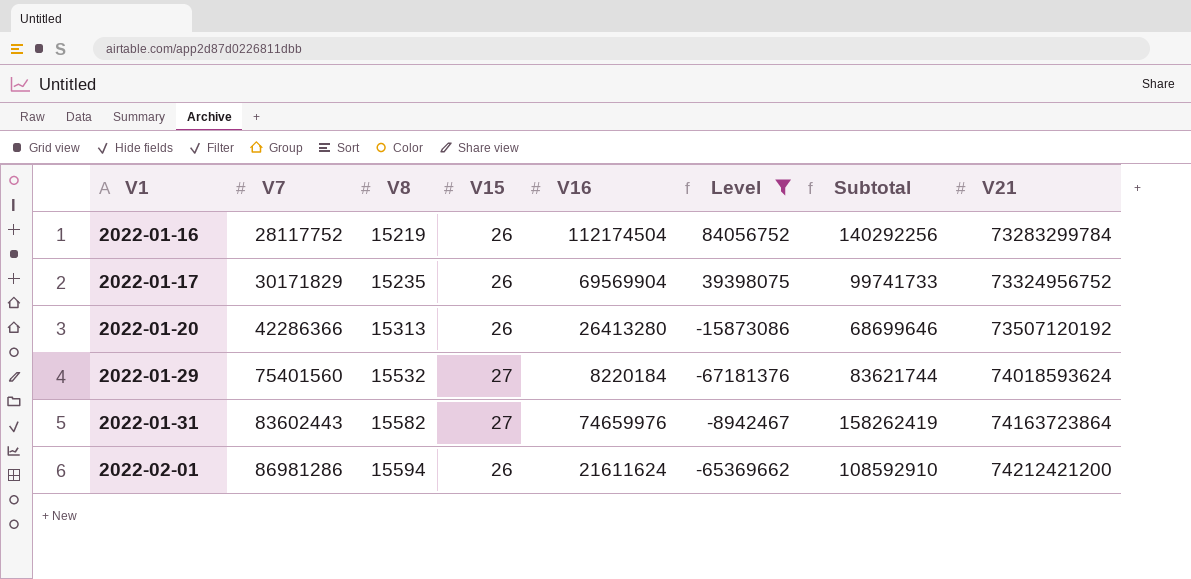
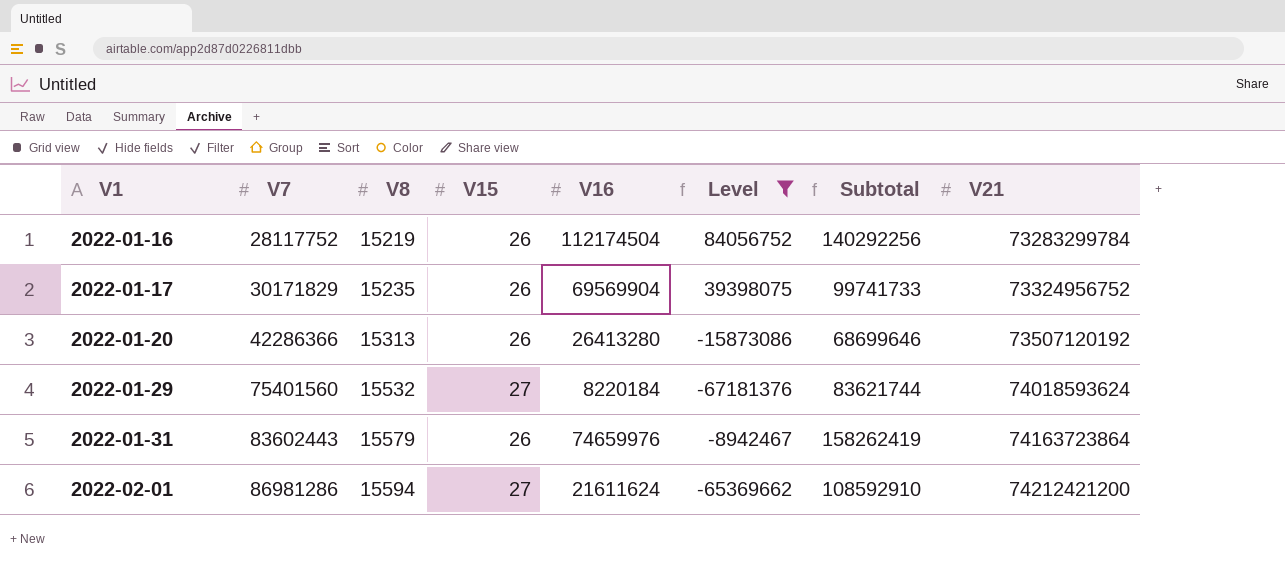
2022-01-31 | V8: 15582 -> 15579
2022-01-31 | V15: 27 -> 26
2022-02-01 | V15: 26 -> 27

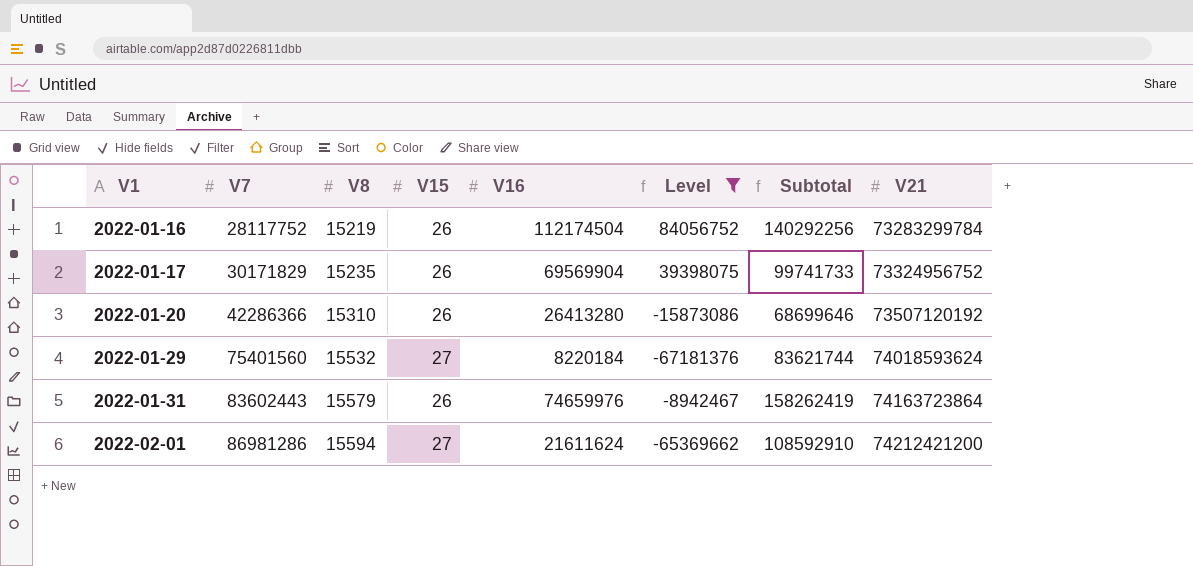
2022-01-20 | V8: 15313 -> 15310

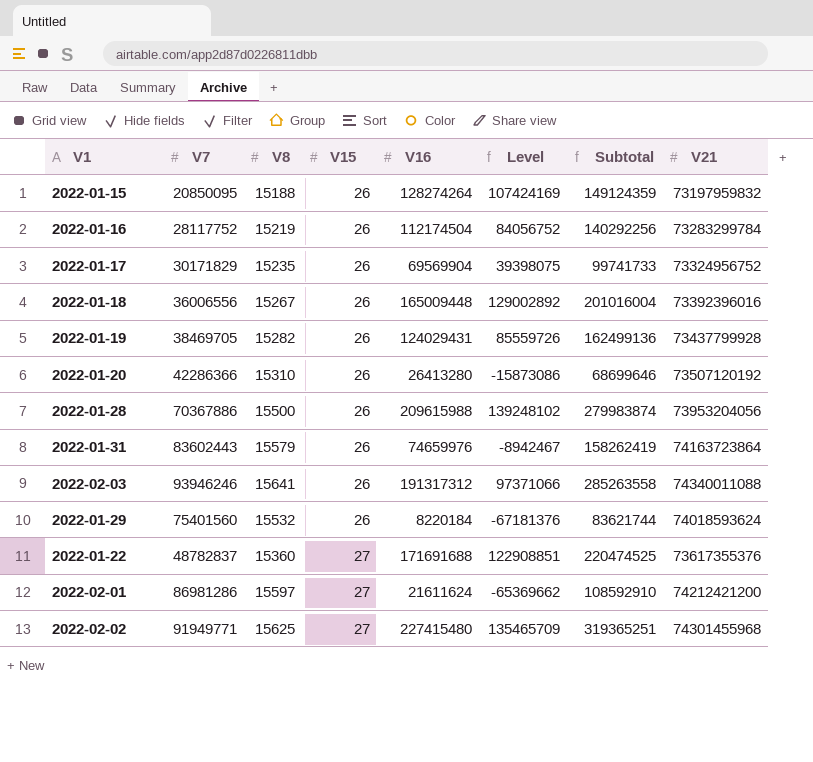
filter: Level <= 84056752 -> none
row order: V1 ascending -> V15 ascending
2022-01-29 | V15: 27 -> 26
2022-02-01 | V8: 15594 -> 15597

